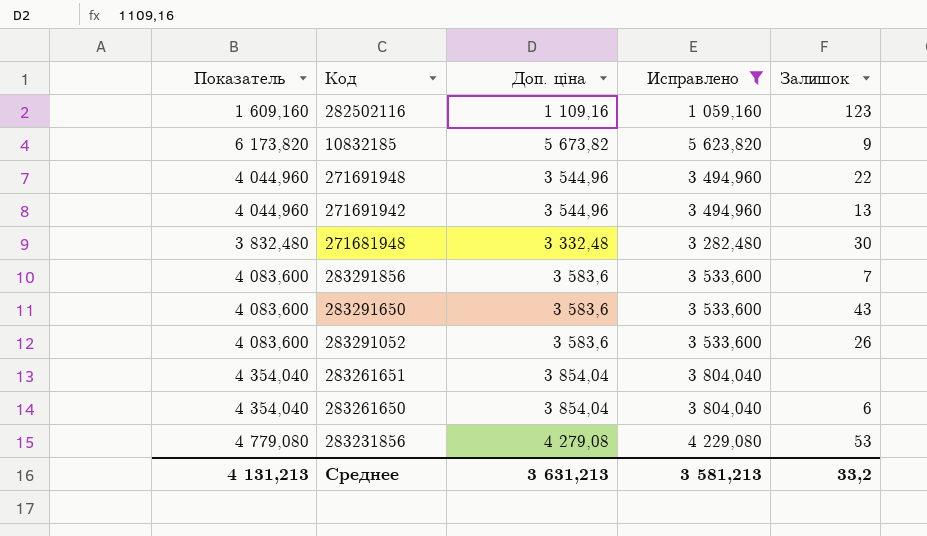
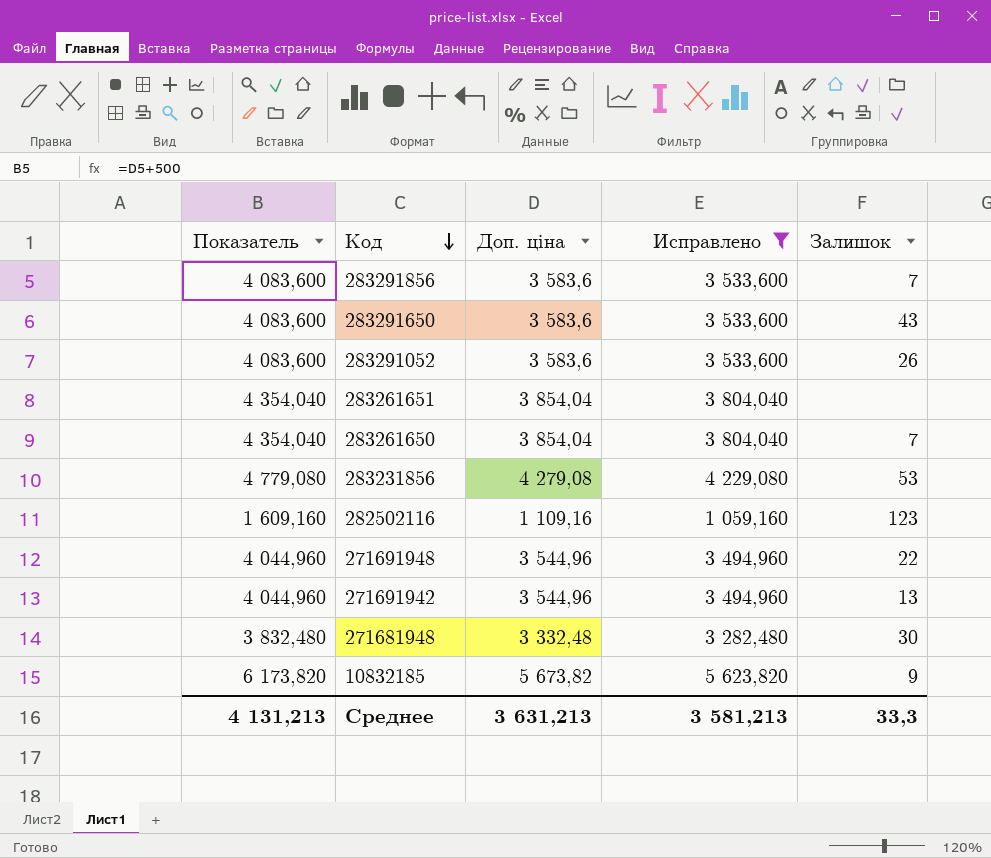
row order: none -> Код descending
283261650 | Залишок: 6 -> 7
Среднее | Залишок: 33,2 -> 33,3

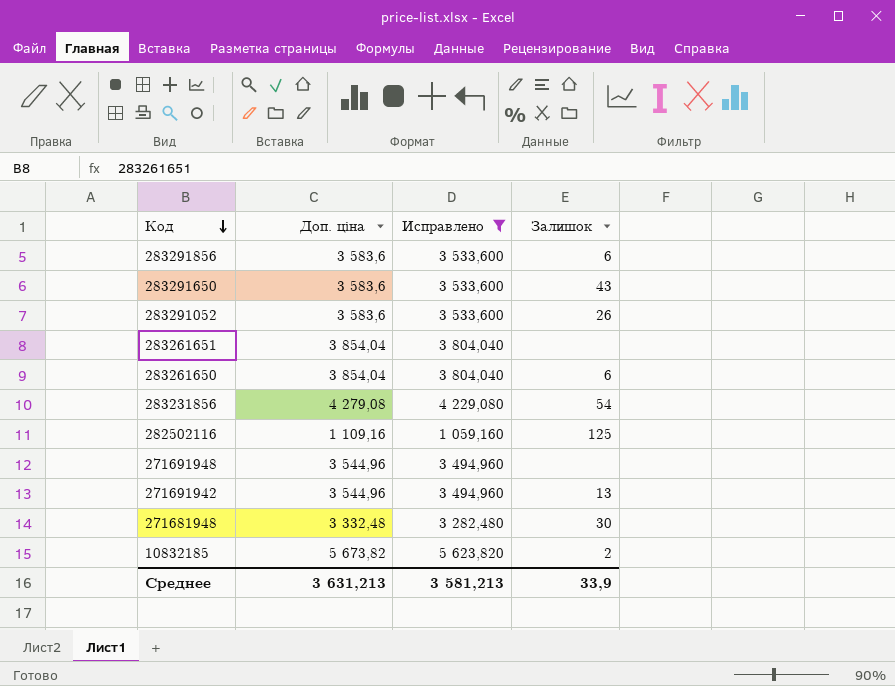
column Показатель | formula: [Доп. ціна] + 500 -> none
283291856 | Залишок: 7 -> 6
283261650 | Залишок: 7 -> 6
283231856 | Залишок: 53 -> 54
282502116 | Залишок: 123 -> 125
271691948 | Залишок: 22 -> none
10832185 | Залишок: 9 -> 2
Среднее | Залишок: 33,3 -> 33,9

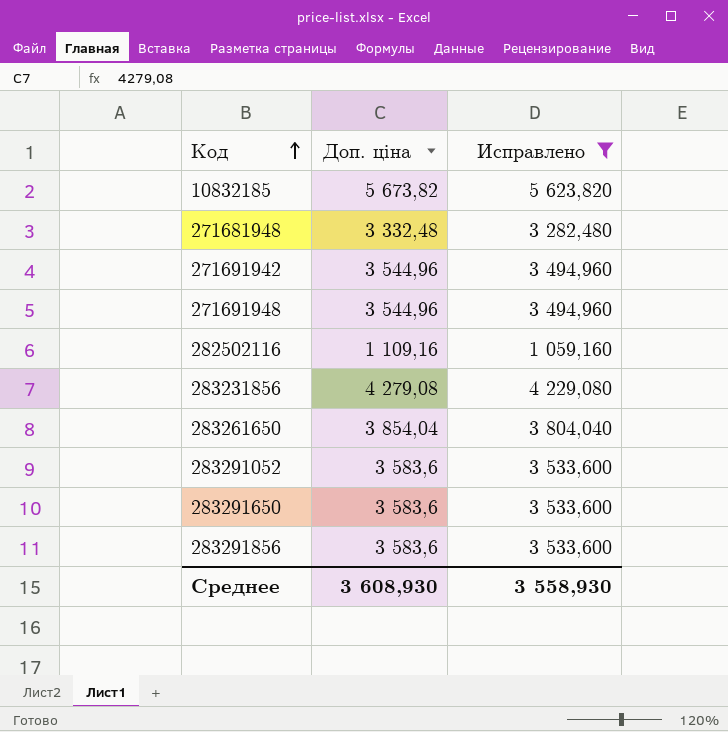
row order: Код descending -> Код ascending
column Залишок | position: 4 -> none
row 283261651: 3 854,04 | 3 804,040 | none -> none
Среднее | Доп. ціна: 3 631,213 -> 3 608,930
Среднее | Исправлено: 3 581,213 -> 3 558,930

